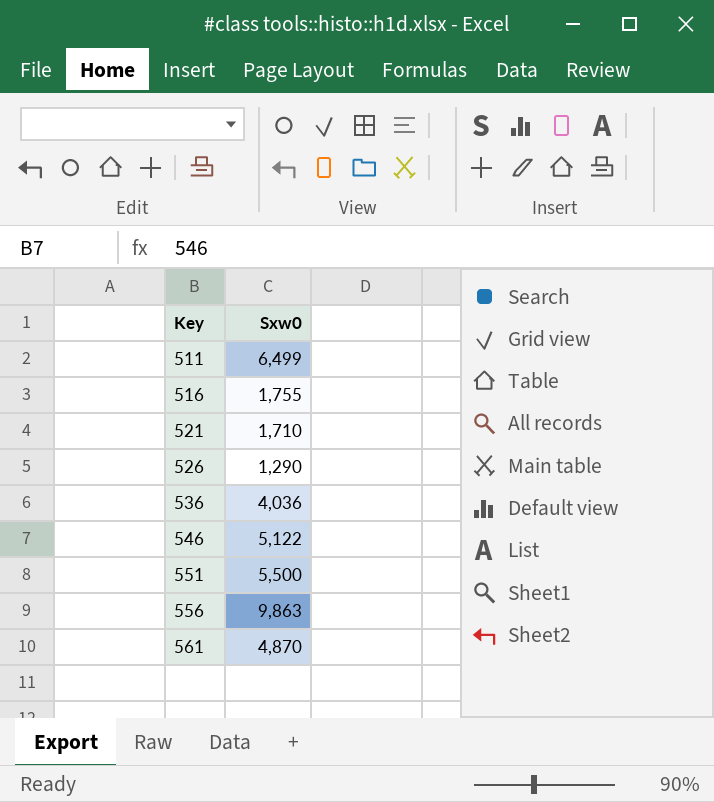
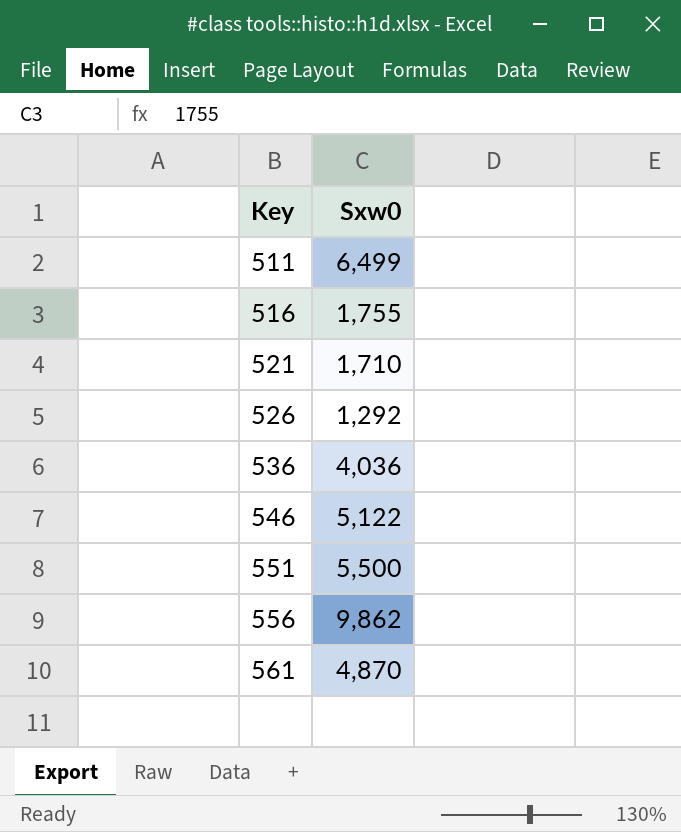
526 | Sxw0: 1,290 -> 1,292
556 | Sxw0: 9,863 -> 9,862

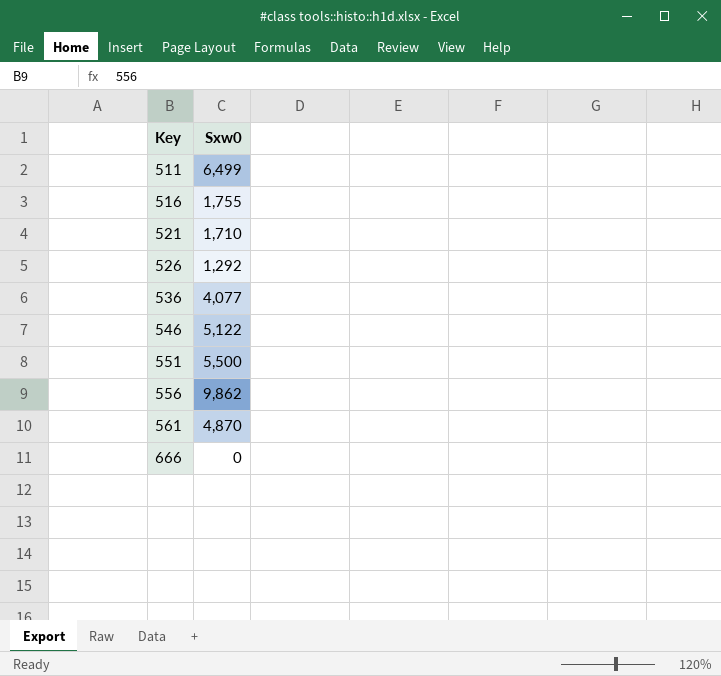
536 | Sxw0: 4,036 -> 4,077
row 666: none -> 0

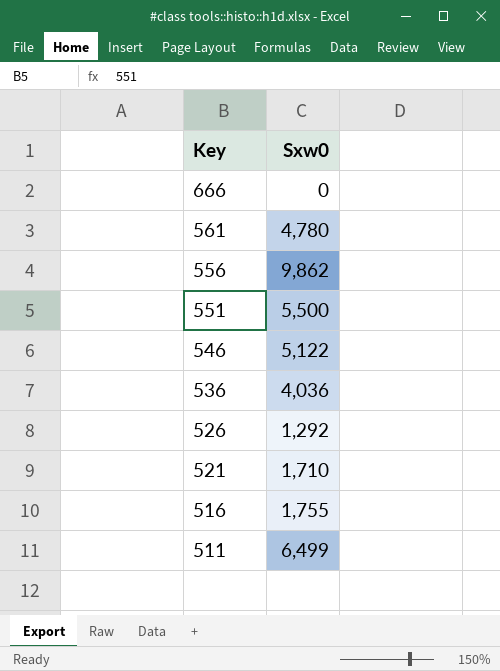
row order: Key ascending -> Key descending
561 | Sxw0: 4,870 -> 4,780
536 | Sxw0: 4,077 -> 4,036

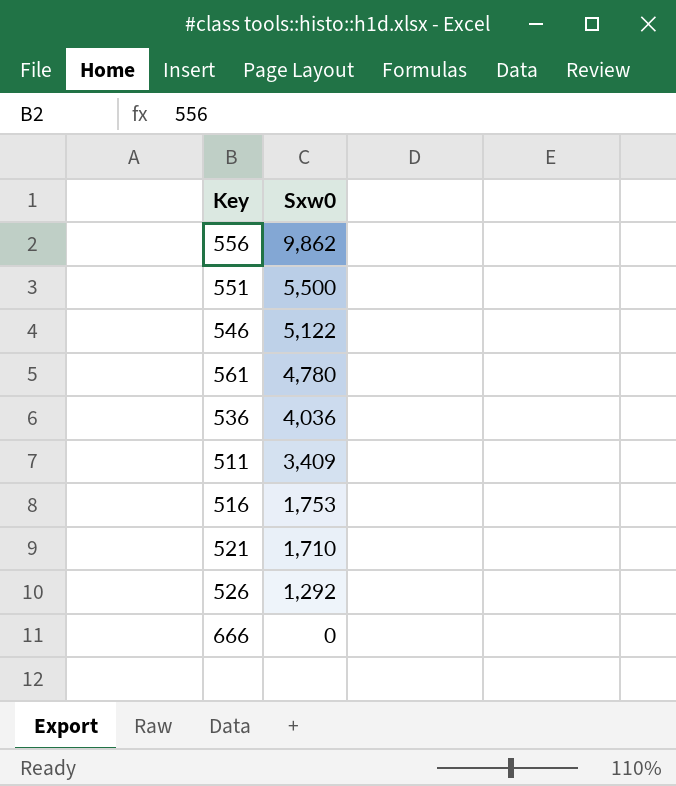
row order: Key descending -> Sxw0 descending
511 | Sxw0: 6,499 -> 3,409
516 | Sxw0: 1,755 -> 1,753

